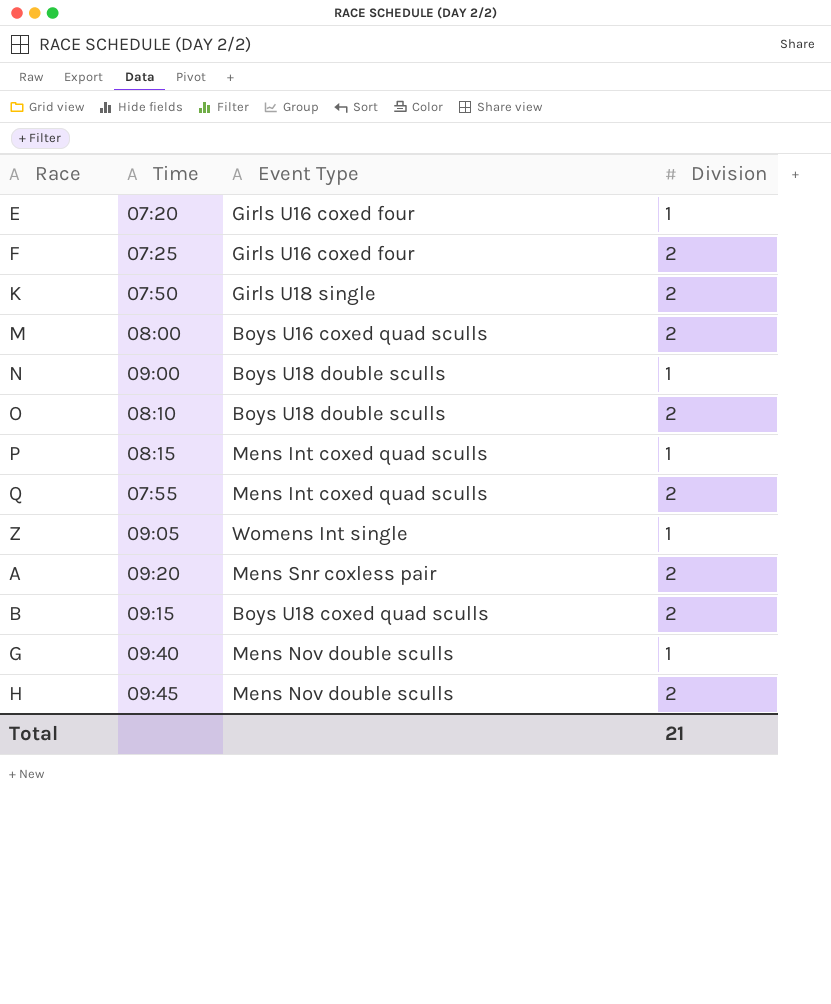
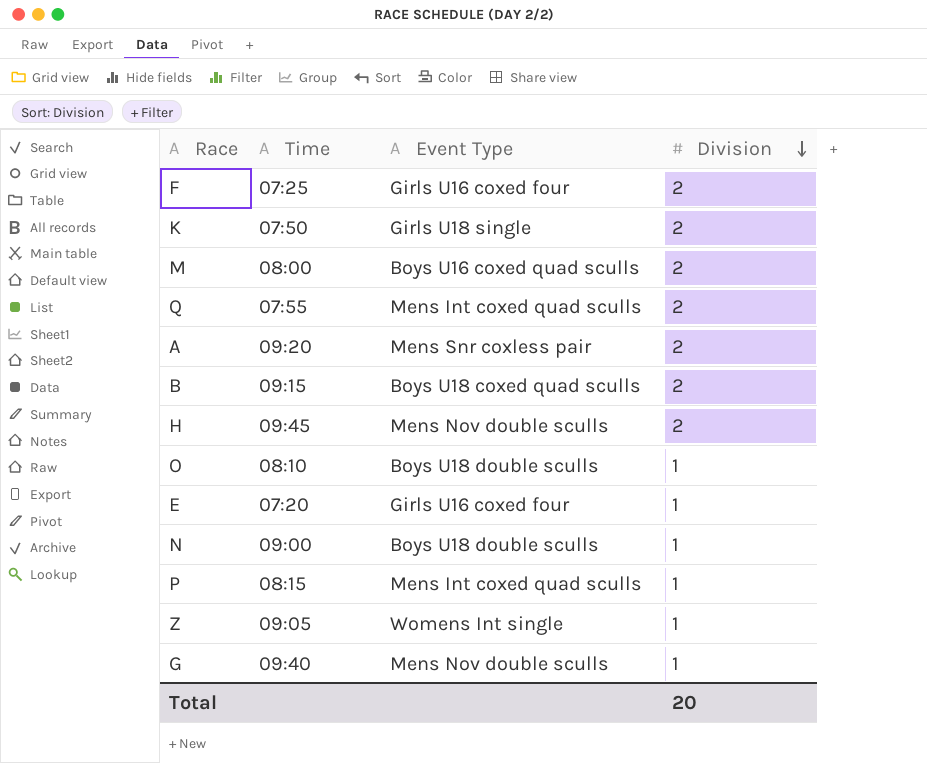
row order: none -> Division descending
O | Division: 2 -> 1
Total | Division: 21 -> 20

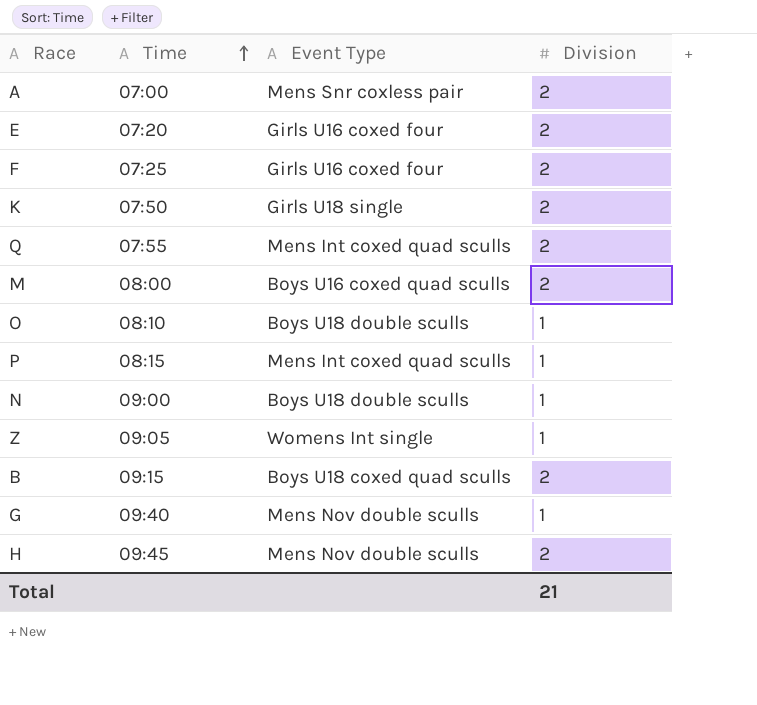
row order: Division descending -> Time ascending
A | Time: 09:20 -> 07:00
E | Division: 1 -> 2
Total | Division: 20 -> 21

